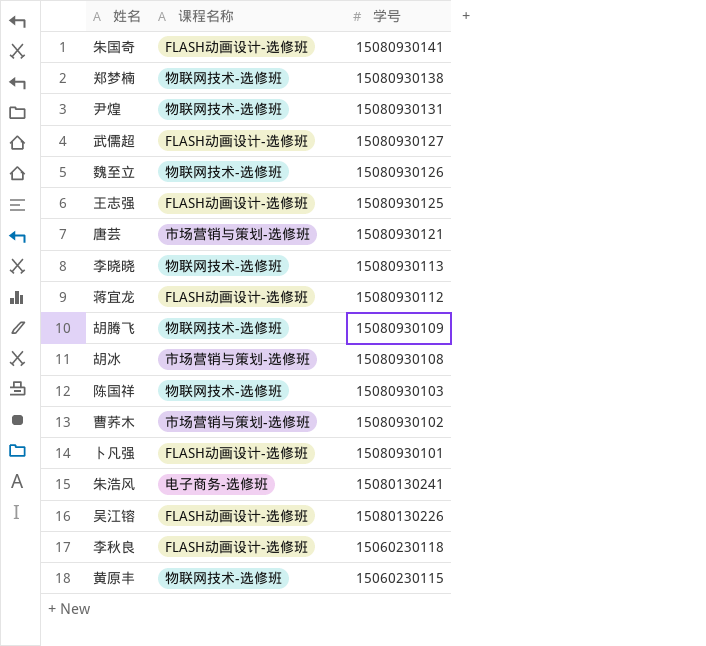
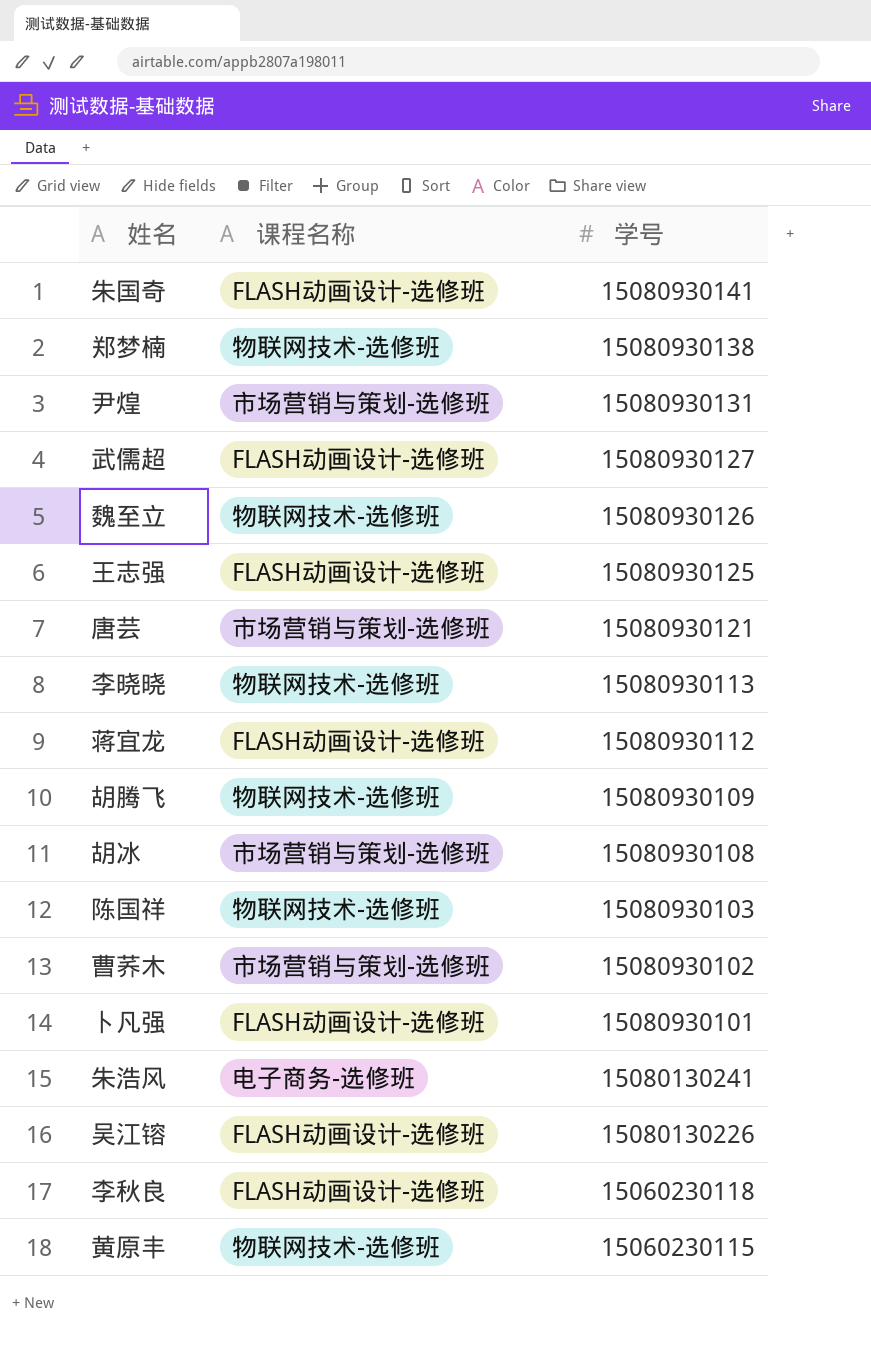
尹煌 | 课程名称: 物联网技术-选修班 -> 市场营销与策划-选修班

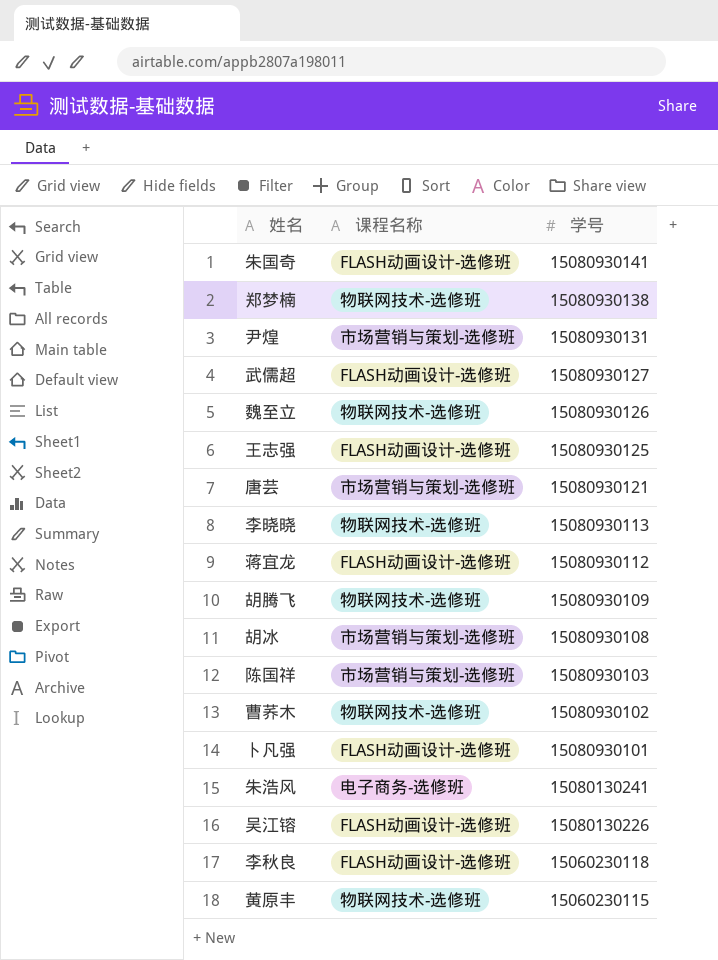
陈国祥 | 课程名称: 物联网技术-选修班 -> 市场营销与策划-选修班
曹荞木 | 课程名称: 市场营销与策划-选修班 -> 物联网技术-选修班

